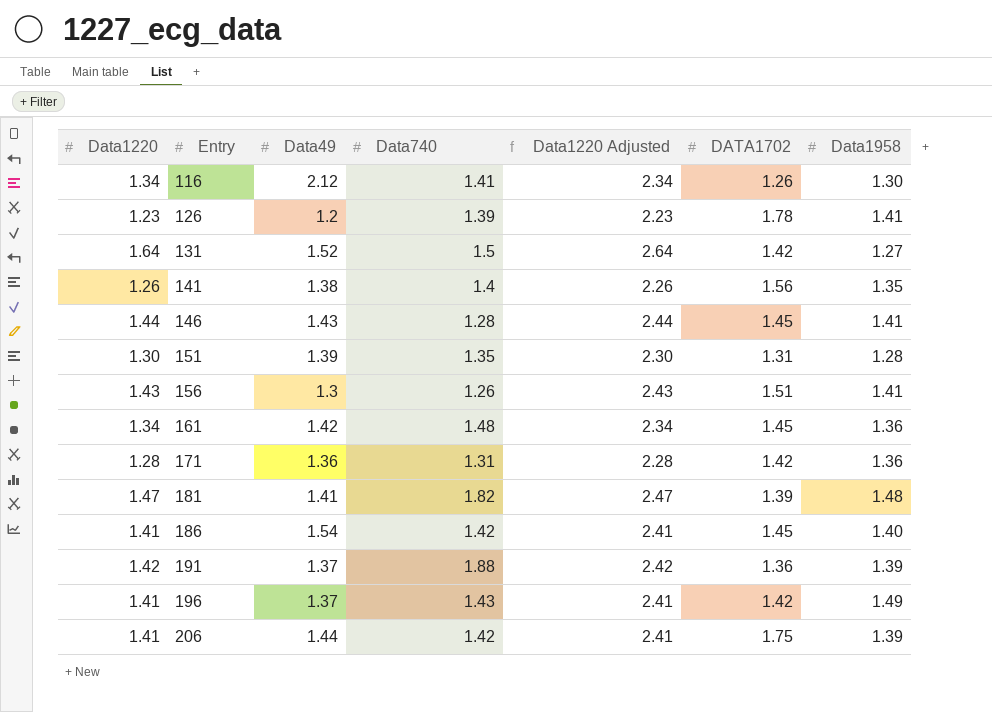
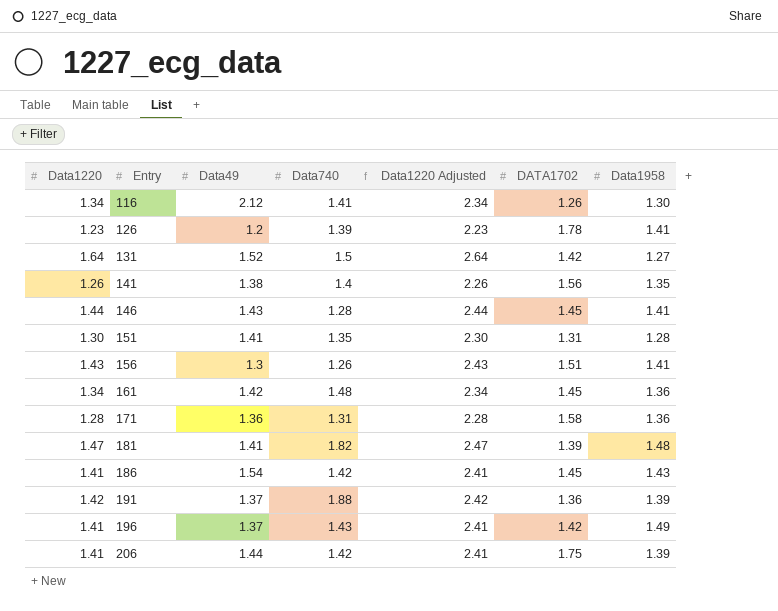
151 | Data49: 1.39 -> 1.41
171 | DATA1702: 1.42 -> 1.58
186 | Data1958: 1.40 -> 1.43

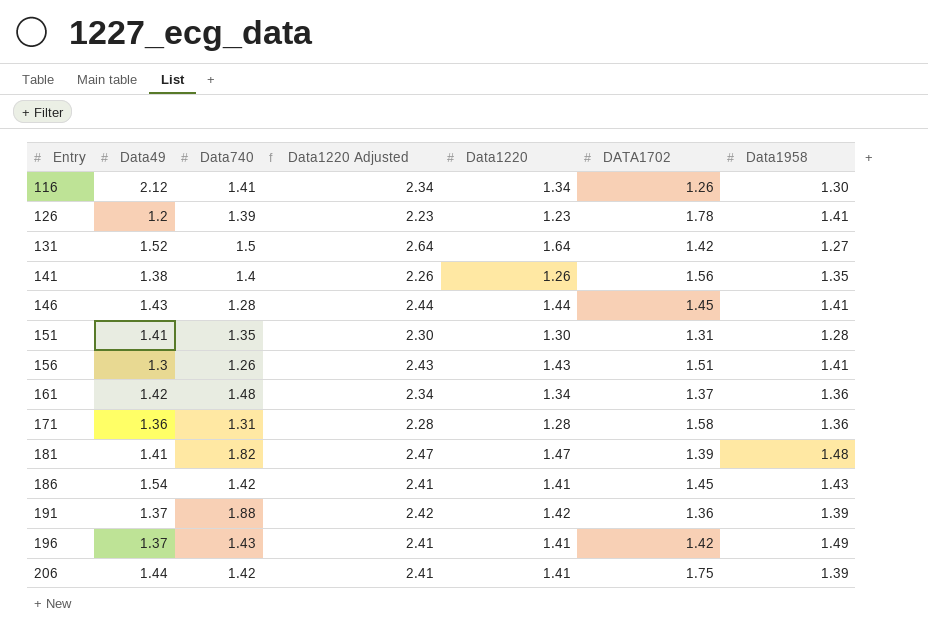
column Data1220 | position: 1 -> 5
161 | DATA1702: 1.45 -> 1.37

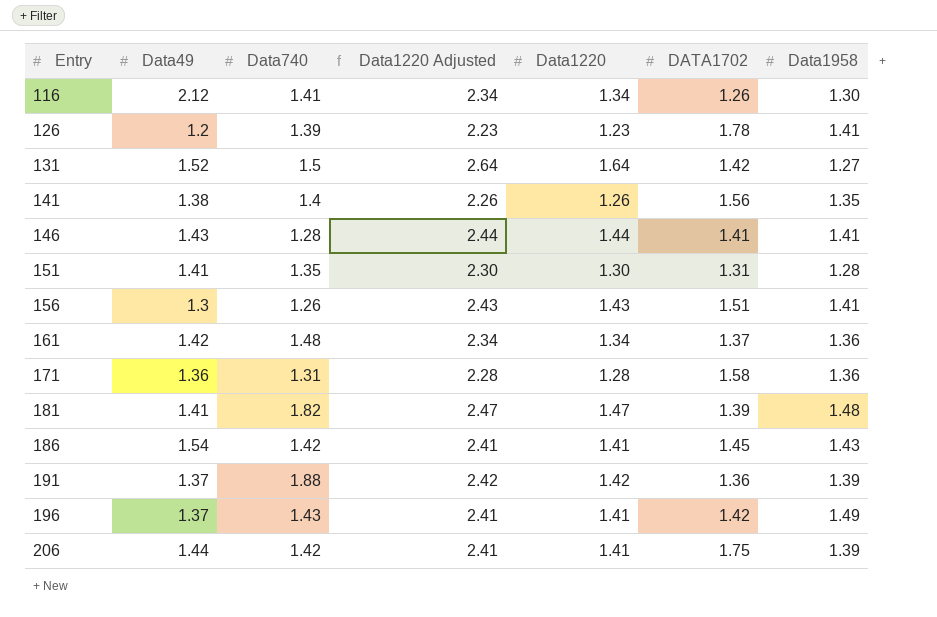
146 | DATA1702: 1.45 -> 1.41

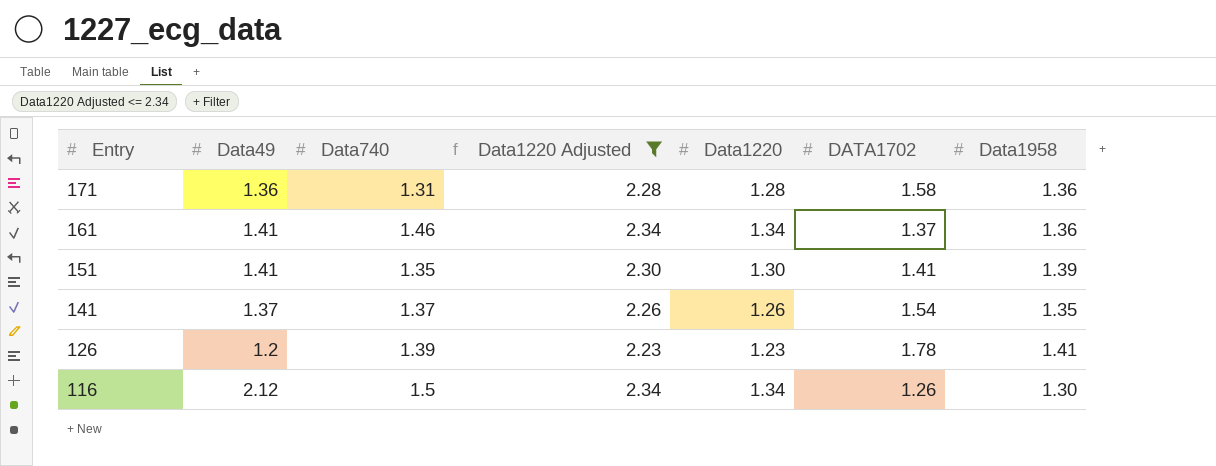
filter: none -> Data1220 Adjusted <= 2.34
row order: Entry ascending -> Entry descending
161 | Data49: 1.42 -> 1.41
161 | Data740: 1.48 -> 1.46
151 | DATA1702: 1.31 -> 1.41
151 | Data1958: 1.28 -> 1.39
141 | Data49: 1.38 -> 1.37
141 | Data740: 1.4 -> 1.37
141 | DATA1702: 1.56 -> 1.54
116 | Data740: 1.41 -> 1.5

